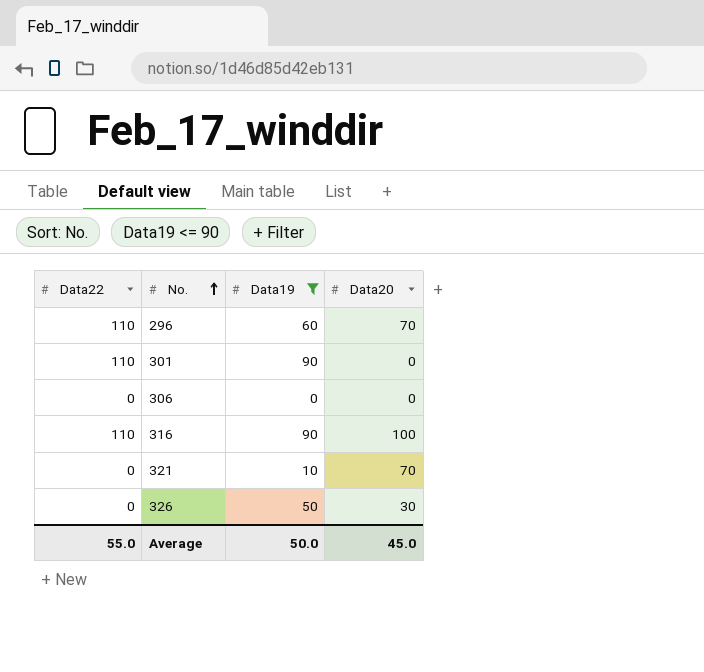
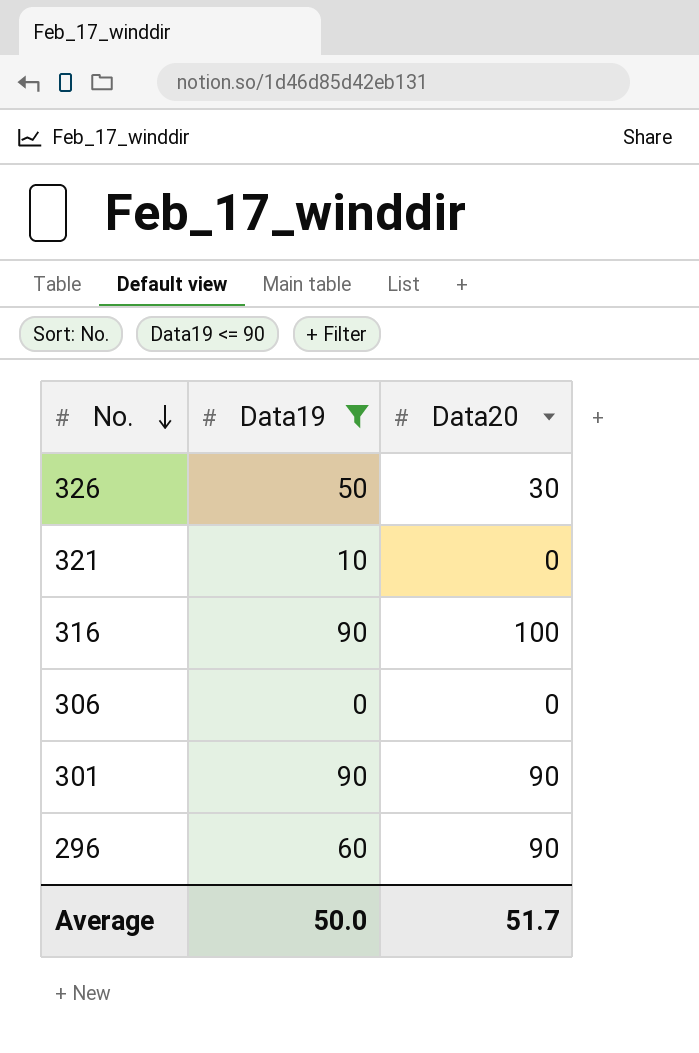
row order: No. ascending -> No. descending
column Data22 | position: 1 -> none
321 | Data20: 70 -> 0
301 | Data20: 0 -> 90
296 | Data20: 70 -> 90
Average | Data20: 45.0 -> 51.7

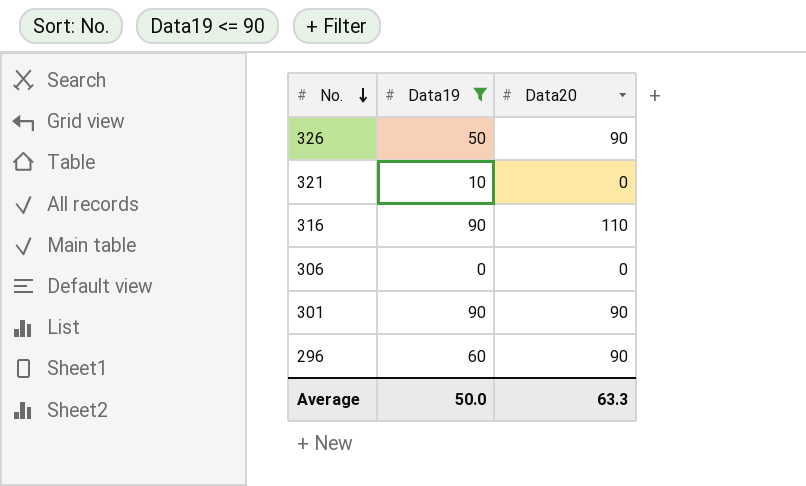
326 | Data20: 30 -> 90
316 | Data20: 100 -> 110
Average | Data20: 51.7 -> 63.3

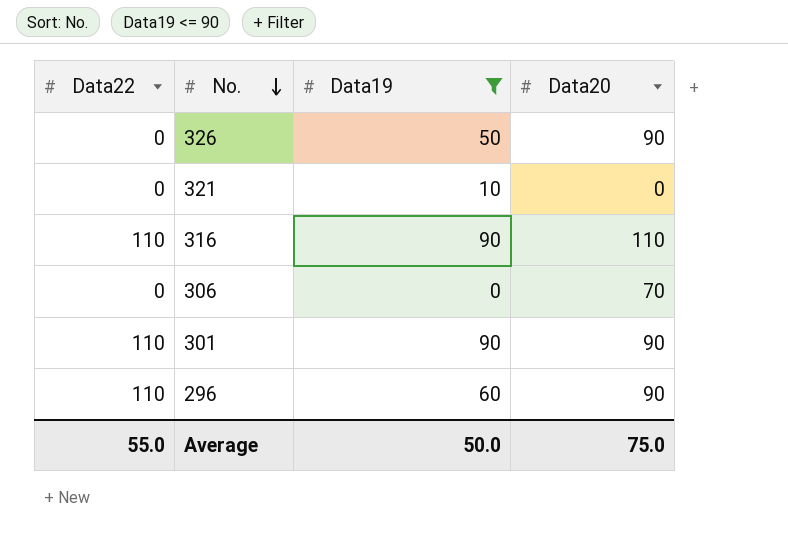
column Data22 | position: none -> 1
306 | Data20: 0 -> 70
Average | Data20: 63.3 -> 75.0

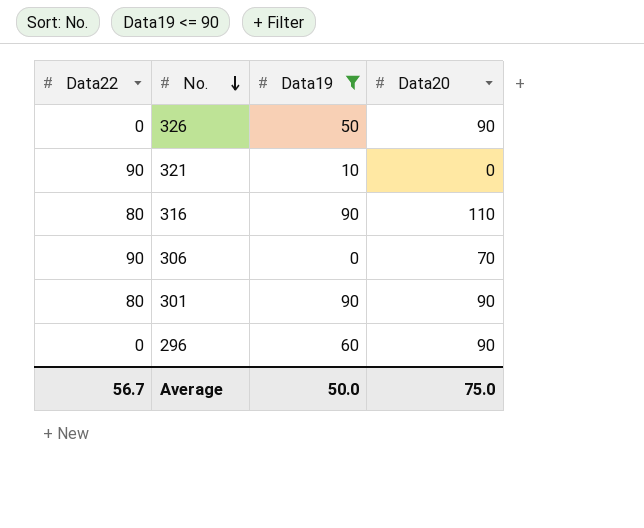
321 | Data22: 0 -> 90
316 | Data22: 110 -> 80
306 | Data22: 0 -> 90
301 | Data22: 110 -> 80
296 | Data22: 110 -> 0
Average | Data22: 55.0 -> 56.7

